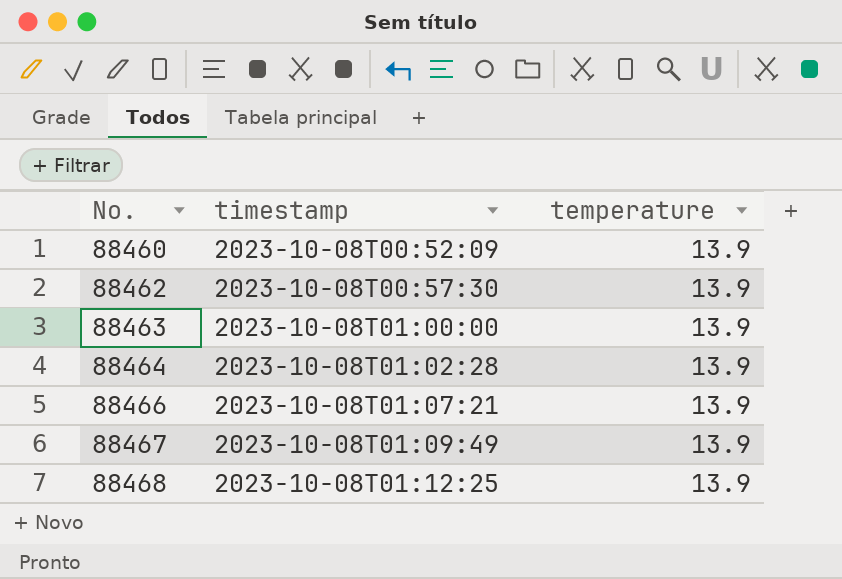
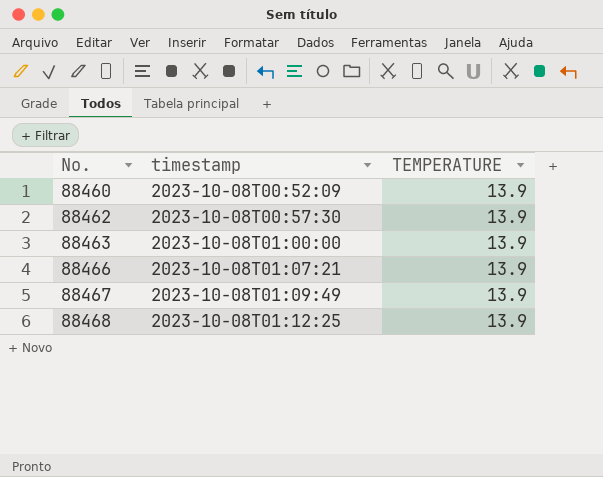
column name: temperature -> TEMPERATURE
row 88464: 2023-10-08T01:02:28 | 13.9 -> none

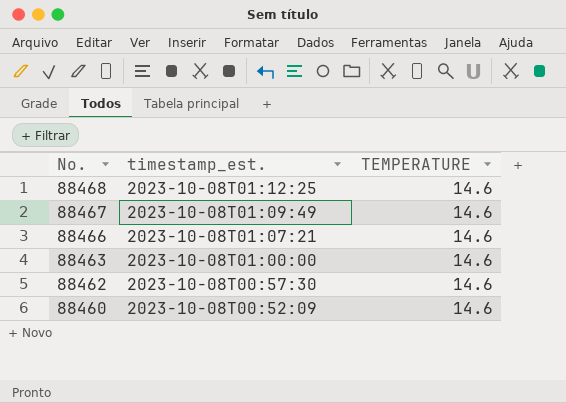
row order: No. ascending -> No. descending
column name: timestamp -> timestamp_est.
88468 | TEMPERATURE: 13.9 -> 14.6
88467 | TEMPERATURE: 13.9 -> 14.6
88466 | TEMPERATURE: 13.9 -> 14.6
88463 | TEMPERATURE: 13.9 -> 14.6
88462 | TEMPERATURE: 13.9 -> 14.6
88460 | TEMPERATURE: 13.9 -> 14.6

